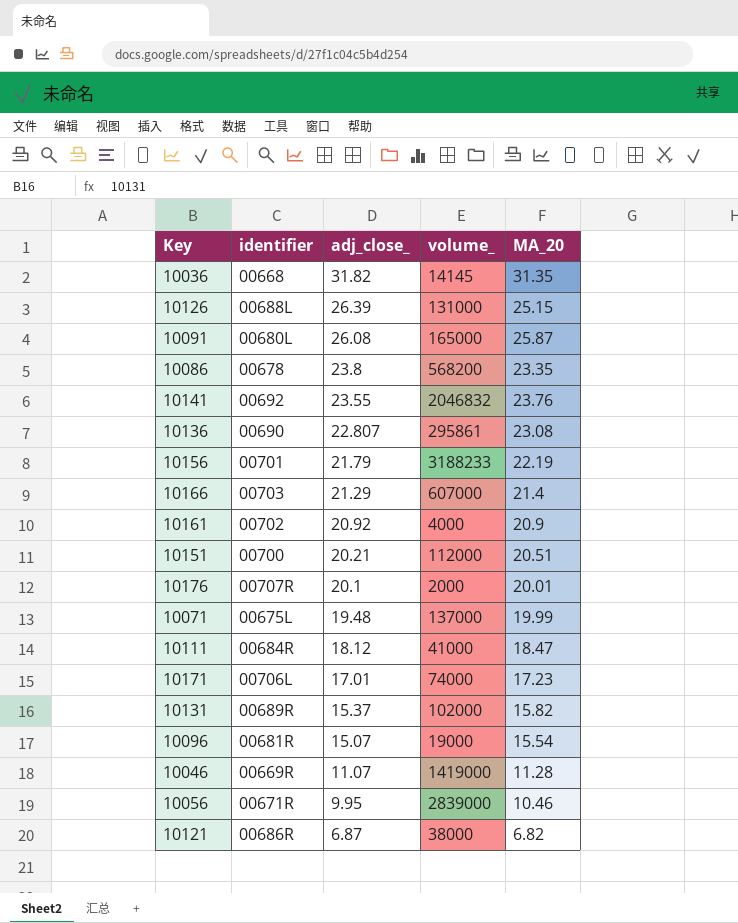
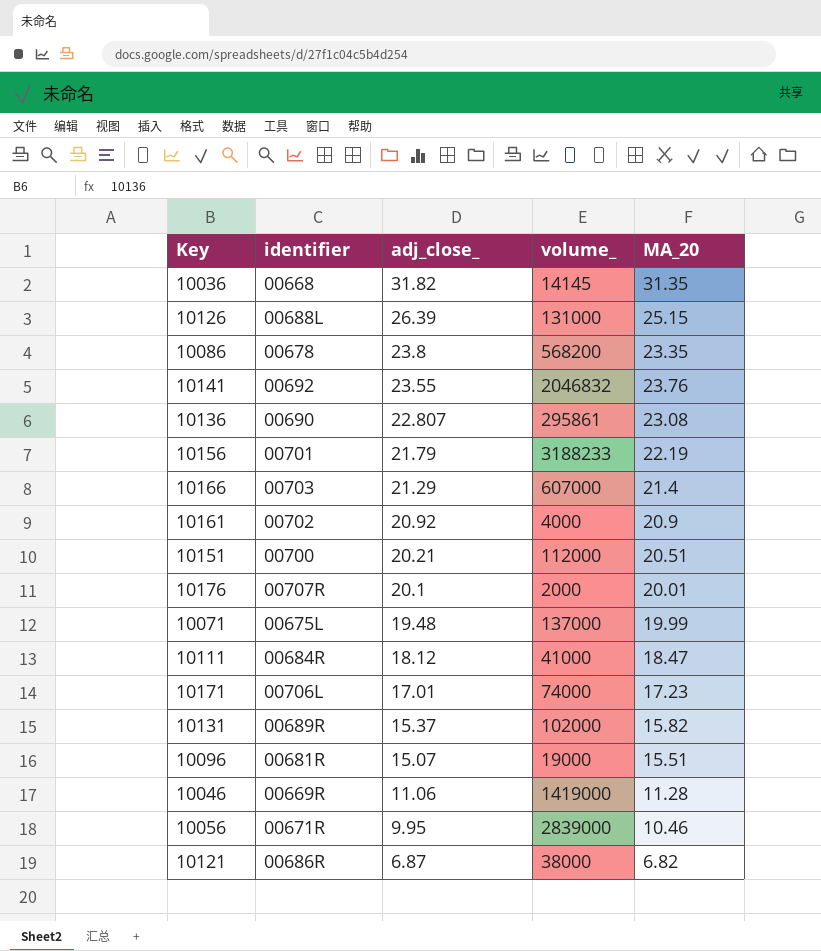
row 10091: 00680L | 26.08 | 165000 | 25.87 -> none
10096 | MA_20: 15.54 -> 15.51
10046 | adj_close_: 11.07 -> 11.06

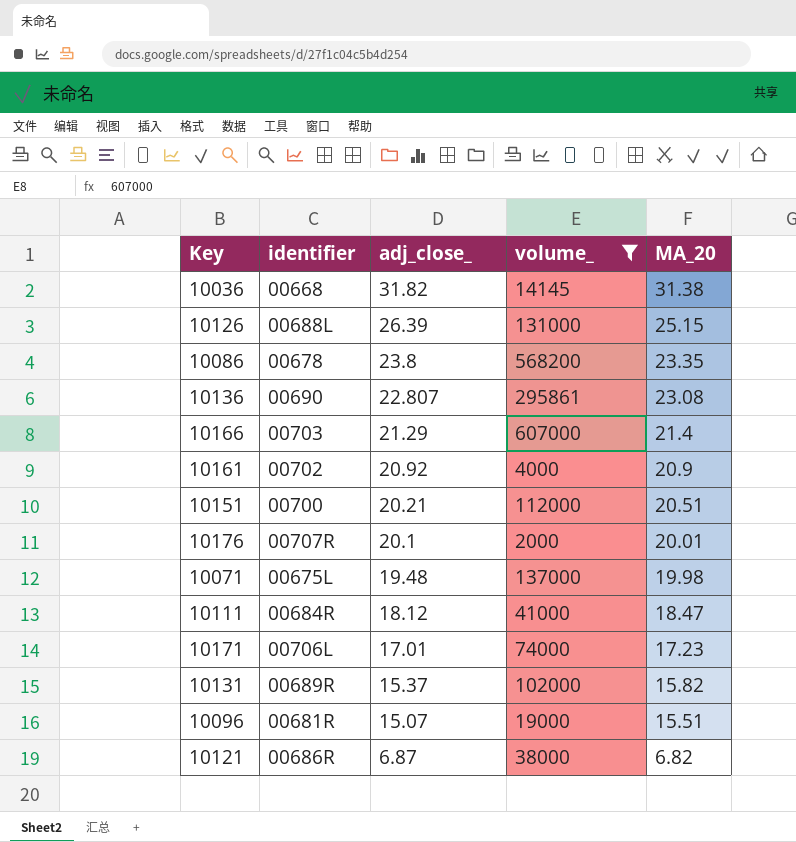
filter: none -> volume_ <= 607000
10036 | MA_20: 31.35 -> 31.38
10071 | MA_20: 19.99 -> 19.98

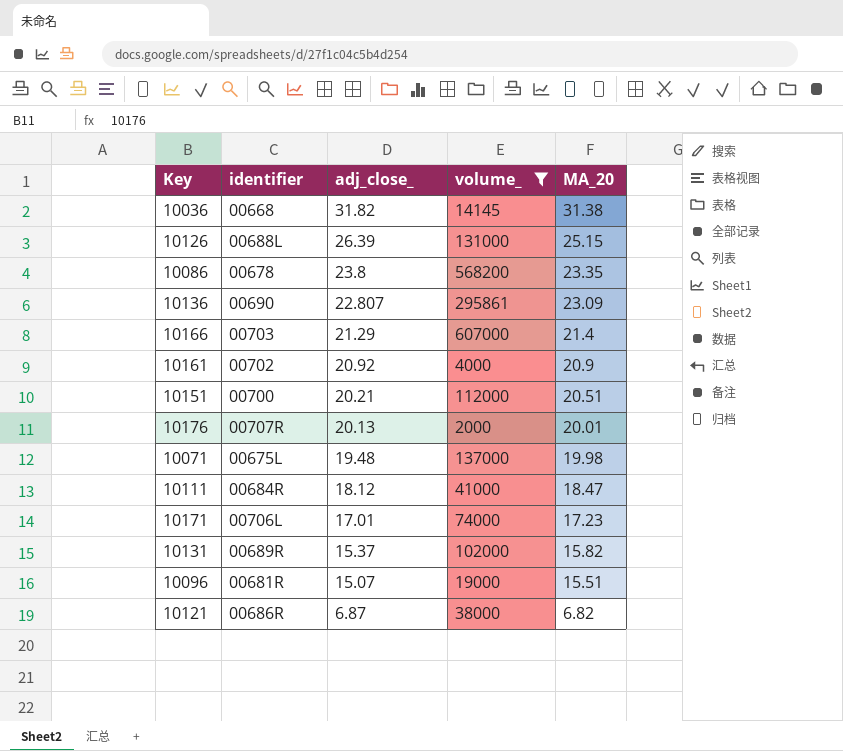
10136 | MA_20: 23.08 -> 23.09
10176 | adj_close_: 20.1 -> 20.13

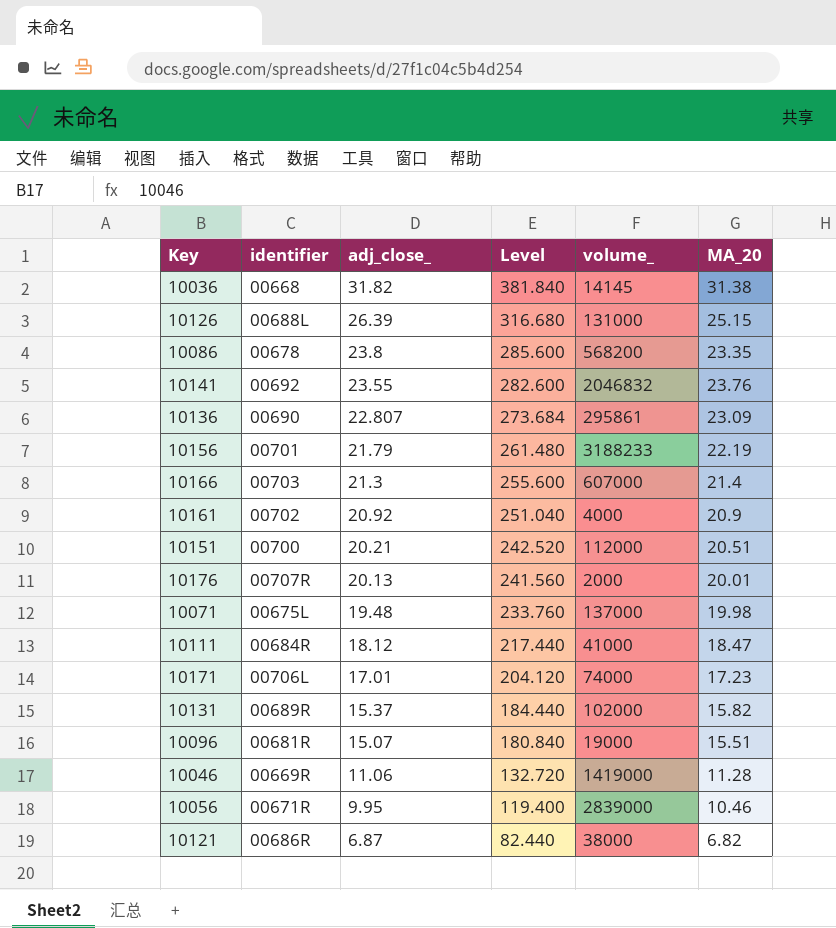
filter: volume_ <= 607000 -> none
column Level | formula: none -> [adj_close_] * 12
10166 | adj_close_: 21.29 -> 21.3

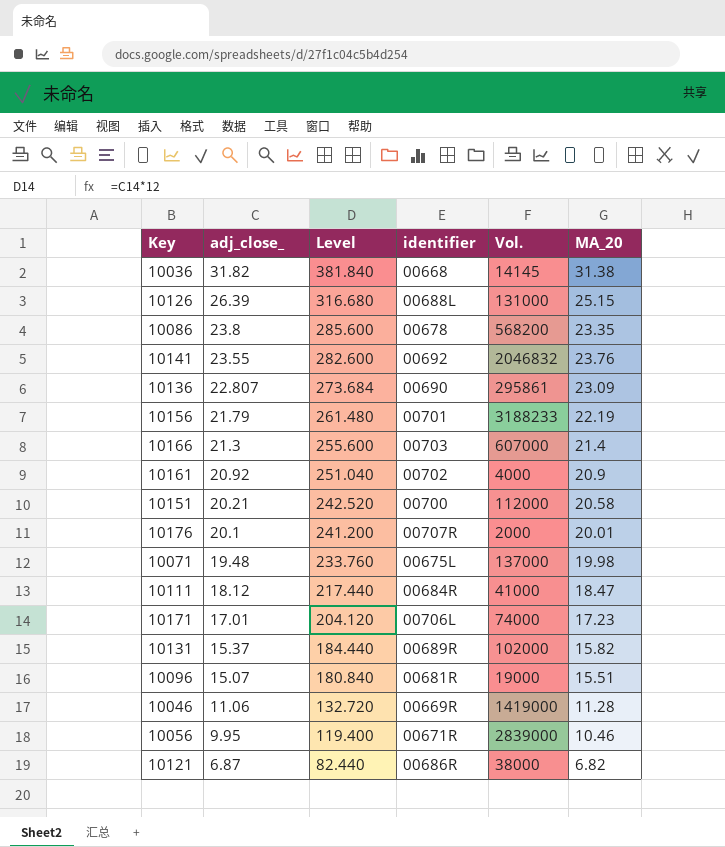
column identifier | position: 2 -> 4
column name: volume_ -> Vol.
10151 | MA_20: 20.51 -> 20.58
10176 | adj_close_: 20.13 -> 20.1
10176 | Level: 241.560 -> 241.200

